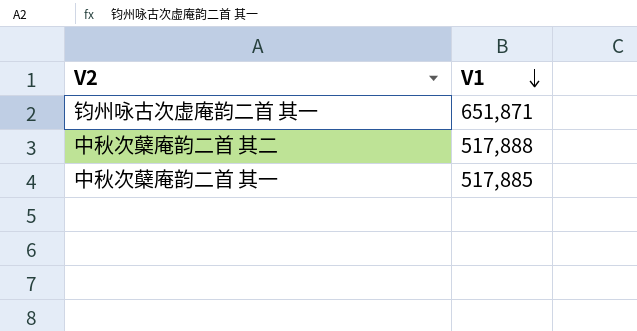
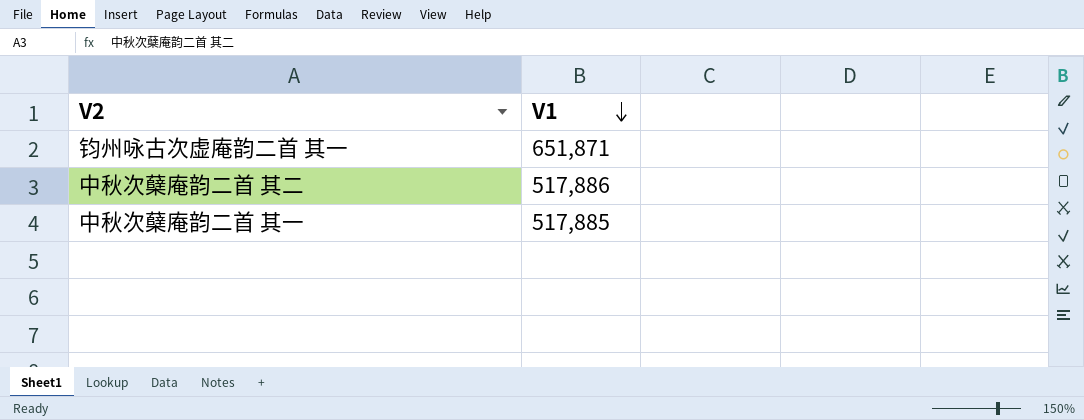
中秋次蘖庵韵二首 其二 | V1: 517,888 -> 517,886

